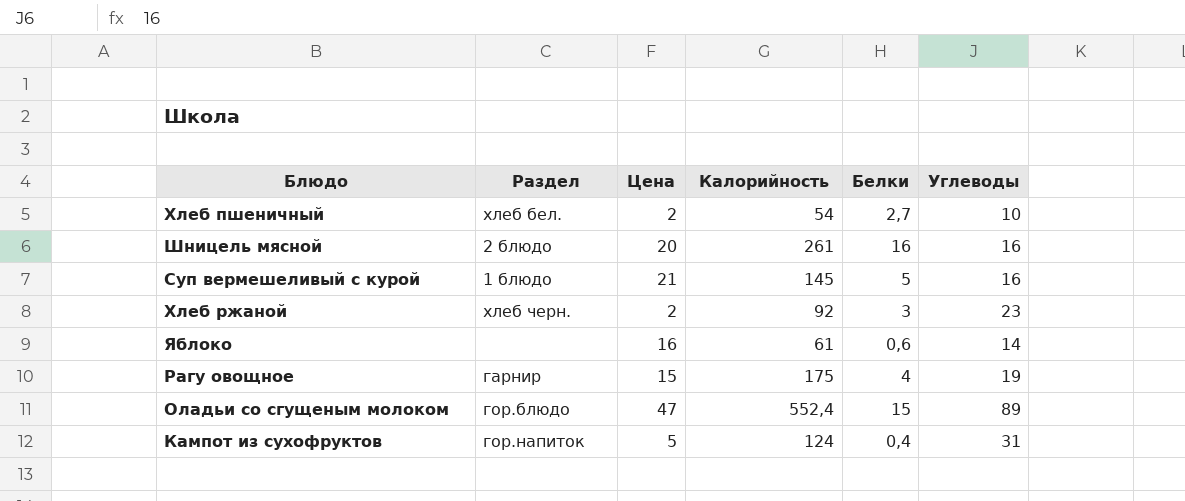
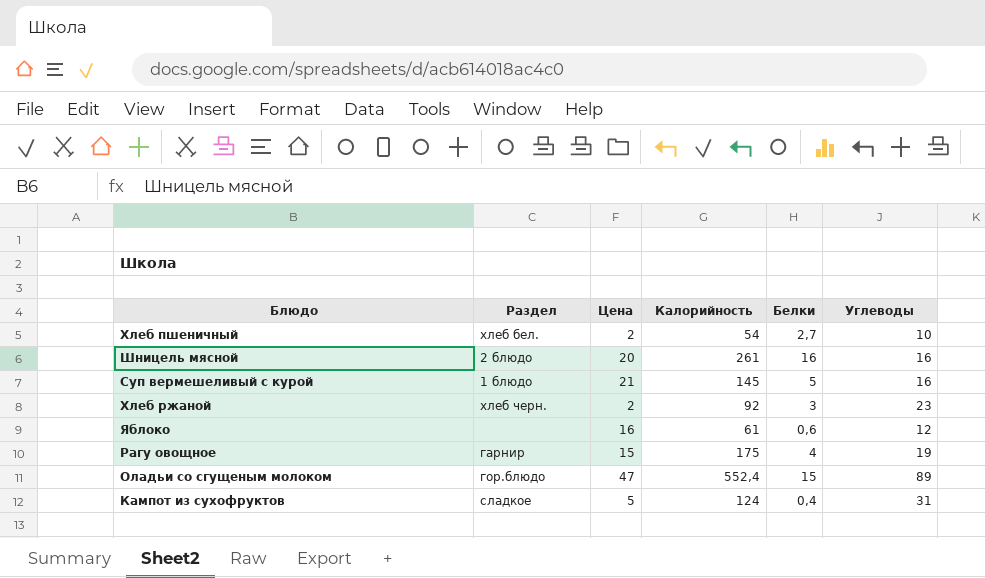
Яблоко | Углеводы: 14 -> 12
Кампот из сухофруктов | Раздел: гор.напиток -> сладкое

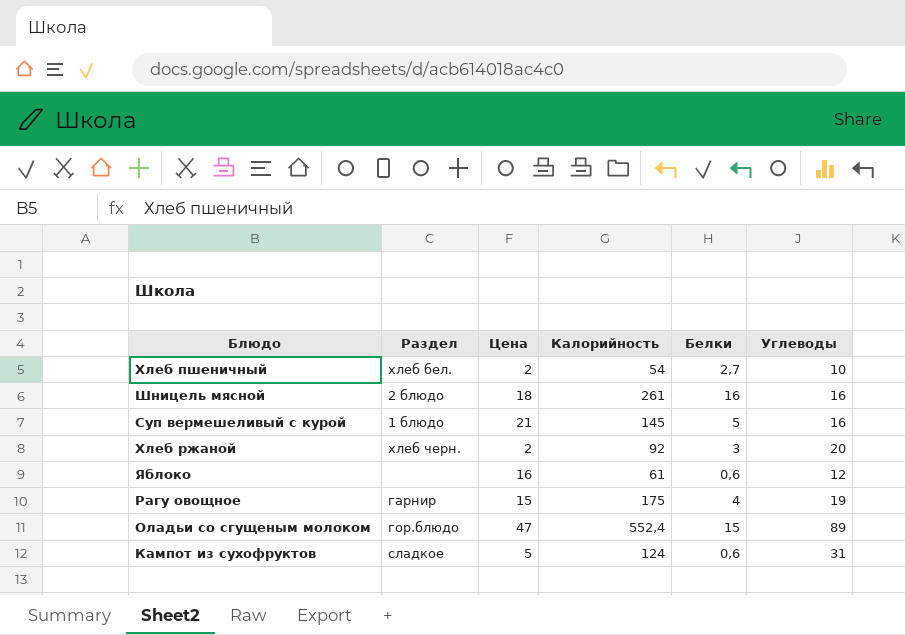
Шницель мясной | Цена: 20 -> 18
Хлеб ржаной | Углеводы: 23 -> 20
Кампот из сухофруктов | Белки: 0,4 -> 0,6

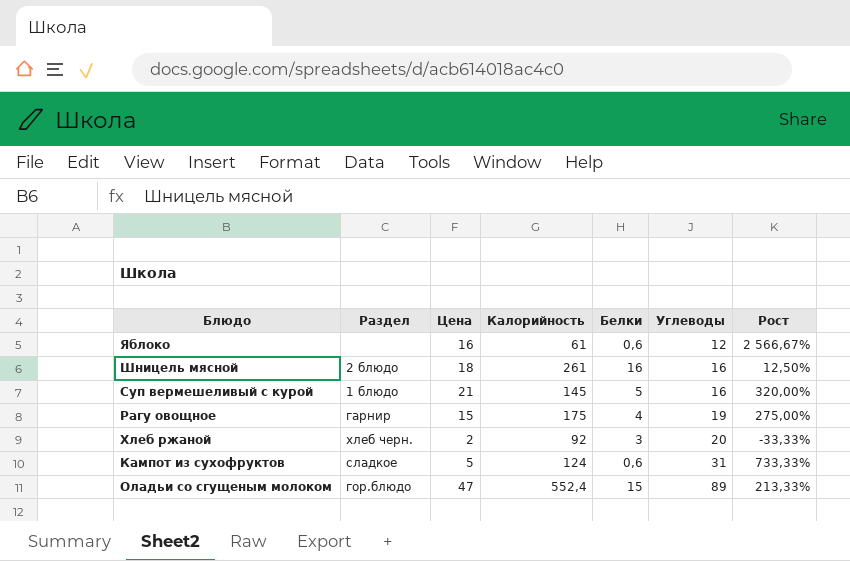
row order: none -> Углеводы ascending
column Рост | formula: none -> ([Цена] - [Белки]) / [Белки]
row Хлеб пшеничный: хлеб бел. | 2 | 54 | 2,7 | 10 -> none

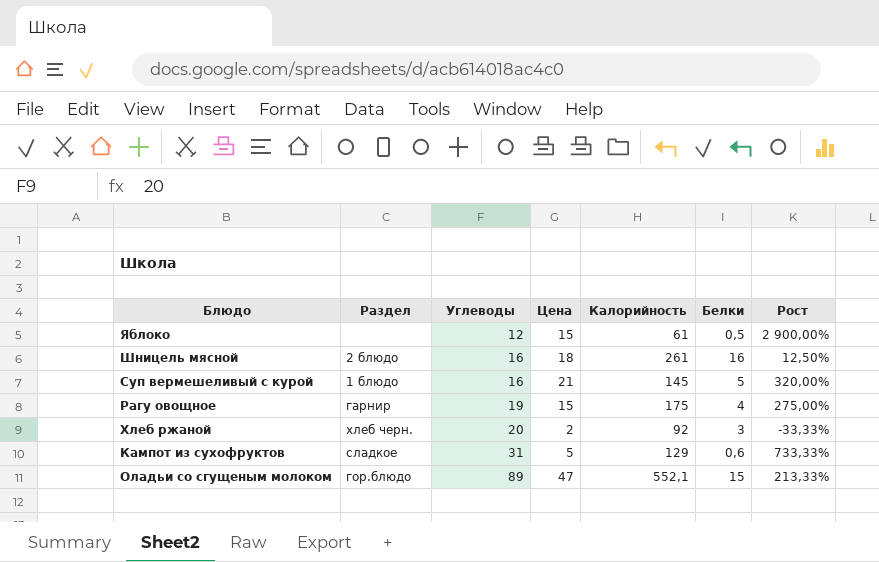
column Углеводы | position: 6 -> 3
Яблоко | Цена: 16 -> 15
Яблоко | Белки: 0,6 -> 0,5
Яблоко | Рост: 2 566,67% -> 2 900,00%
Кампот из сухофруктов | Калорийность: 124 -> 129
Оладьи со сгущеным молоком | Калорийность: 552,4 -> 552,1

